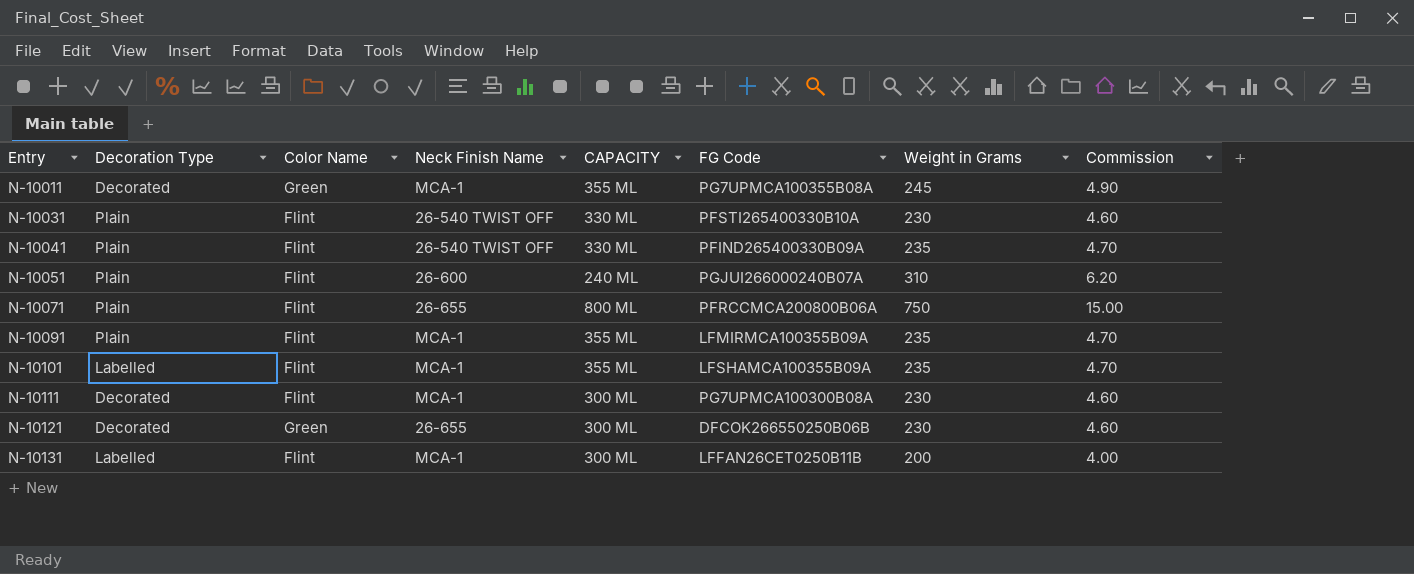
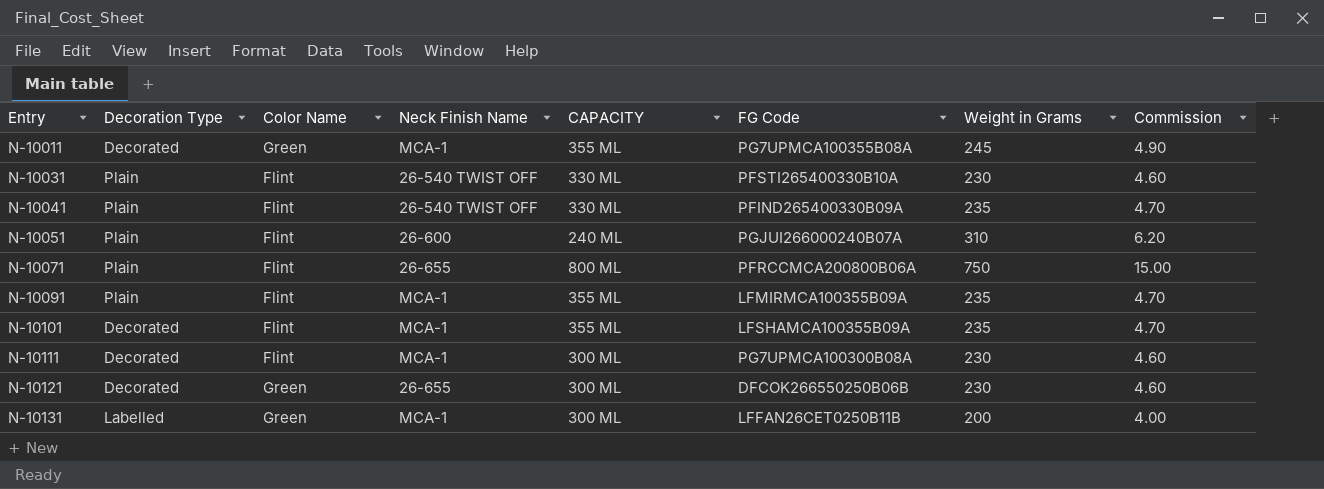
N-10101 | Decoration Type: Labelled -> Decorated
N-10131 | Color Name: Flint -> Green

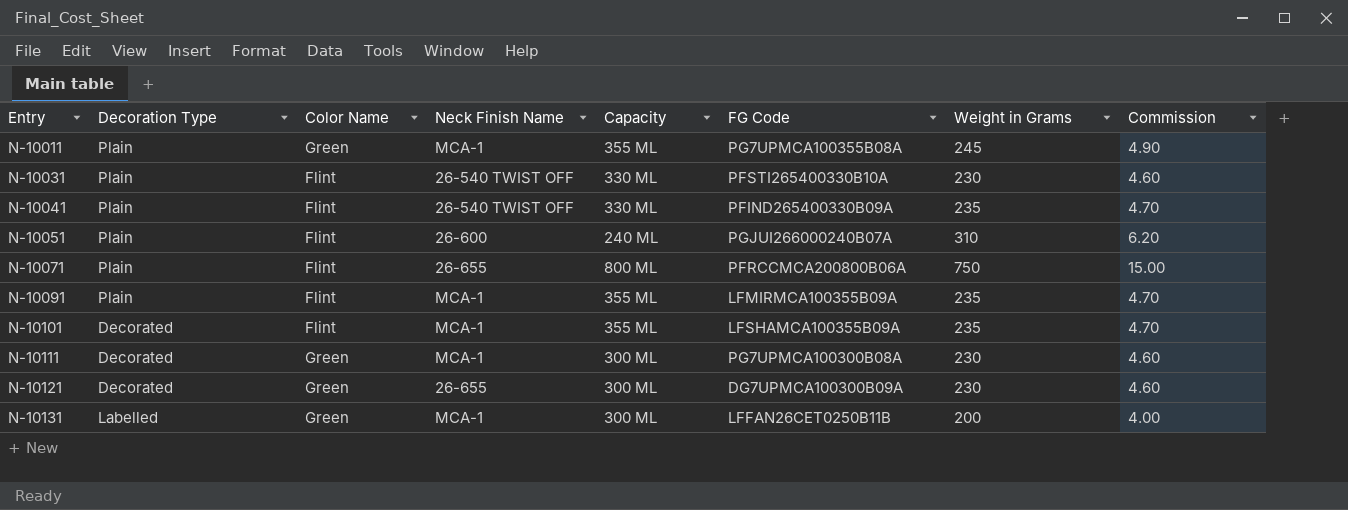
column name: CAPACITY -> Capacity
N-10011 | Decoration Type: Decorated -> Plain
N-10111 | Color Name: Flint -> Green
N-10121 | FG Code: DFCOK266550250B06B -> DG7UPMCA100300B09A

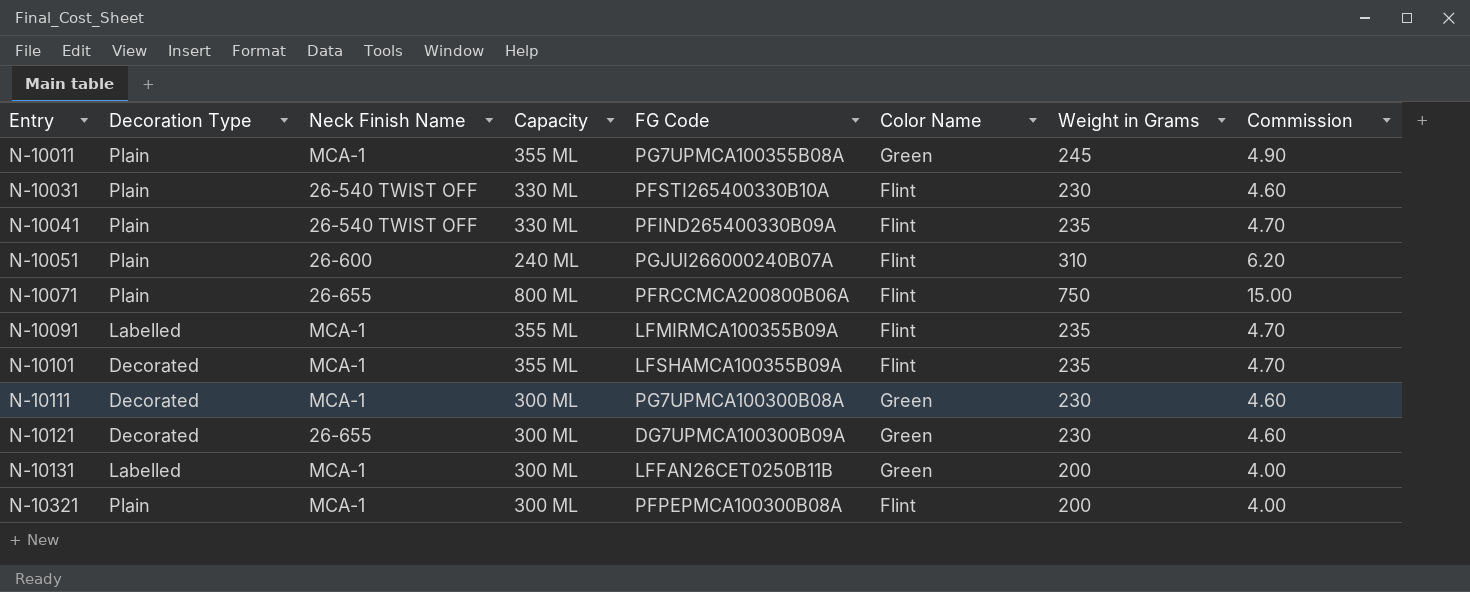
column Color Name | position: 3 -> 6
N-10091 | Decoration Type: Plain -> Labelled
row N-10321: none -> Plain | MCA-1 | 300 ML | PFPEPMCA100300B08A | Flint | 200 | 4.00

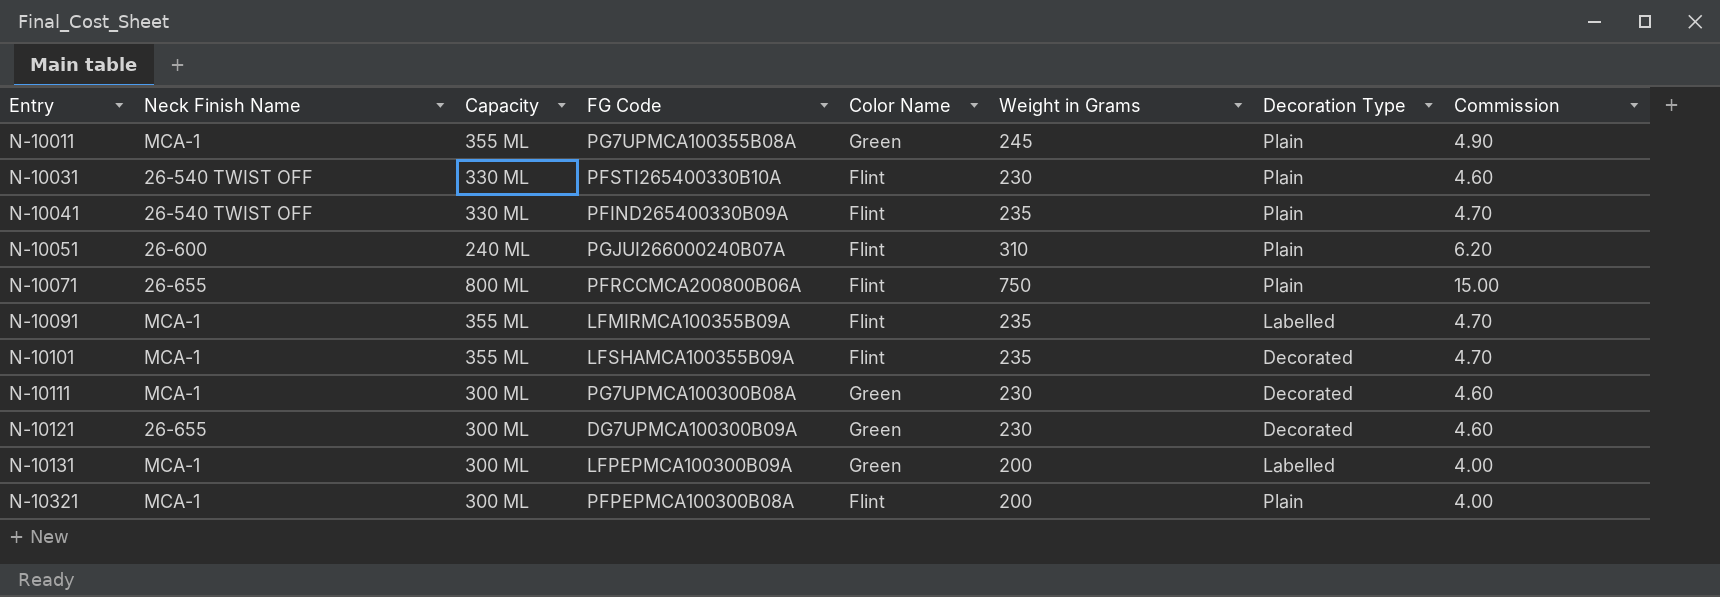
column Decoration Type | position: 2 -> 7
N-10131 | FG Code: LFFAN26CET0250B11B -> LFPEPMCA100300B09A

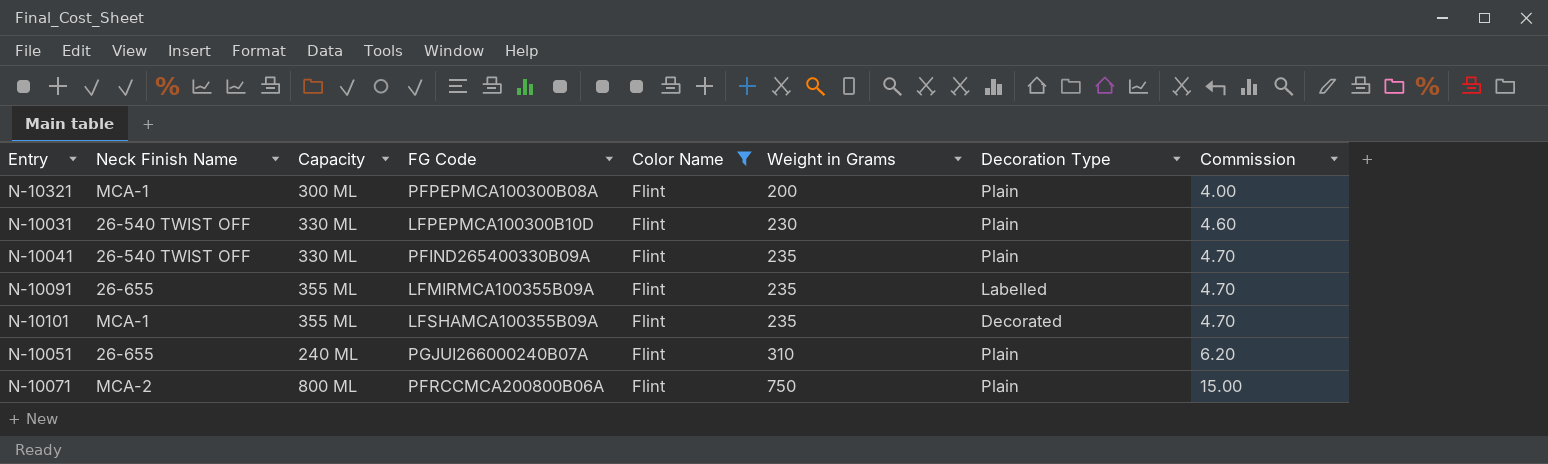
filter: none -> Color Name = Flint
row order: Entry ascending -> Weight in Grams ascending
N-10031 | FG Code: PFSTI265400330B10A -> LFPEPMCA100300B10D
N-10091 | Neck Finish Name: MCA-1 -> 26-655
N-10051 | Neck Finish Name: 26-600 -> 26-655
N-10071 | Neck Finish Name: 26-655 -> MCA-2

